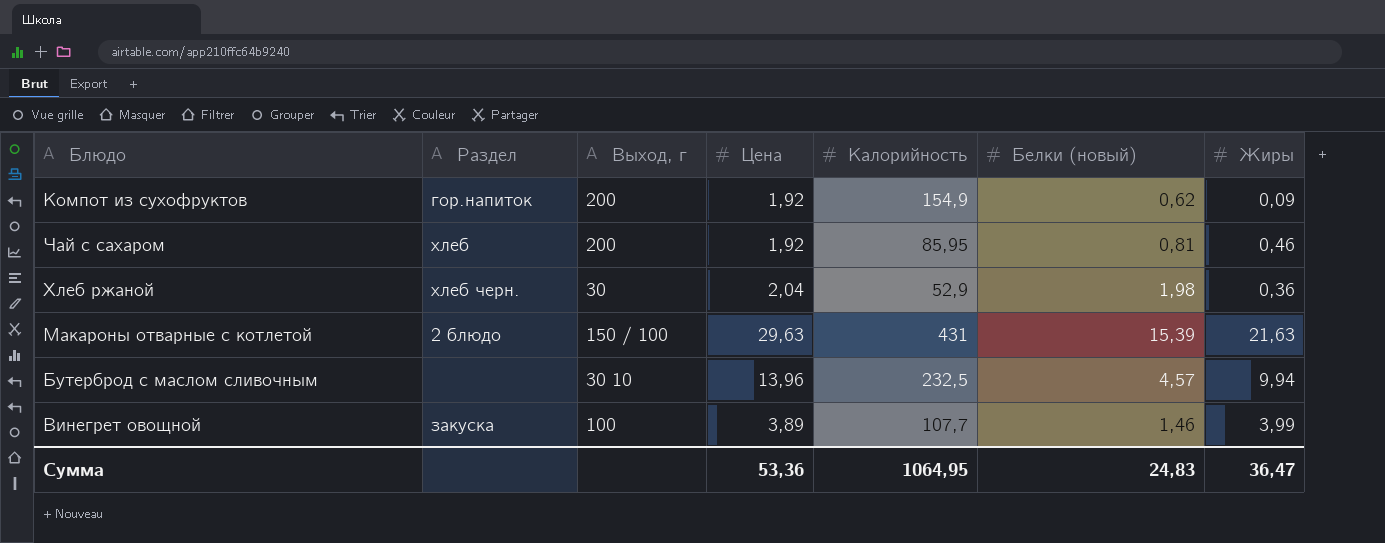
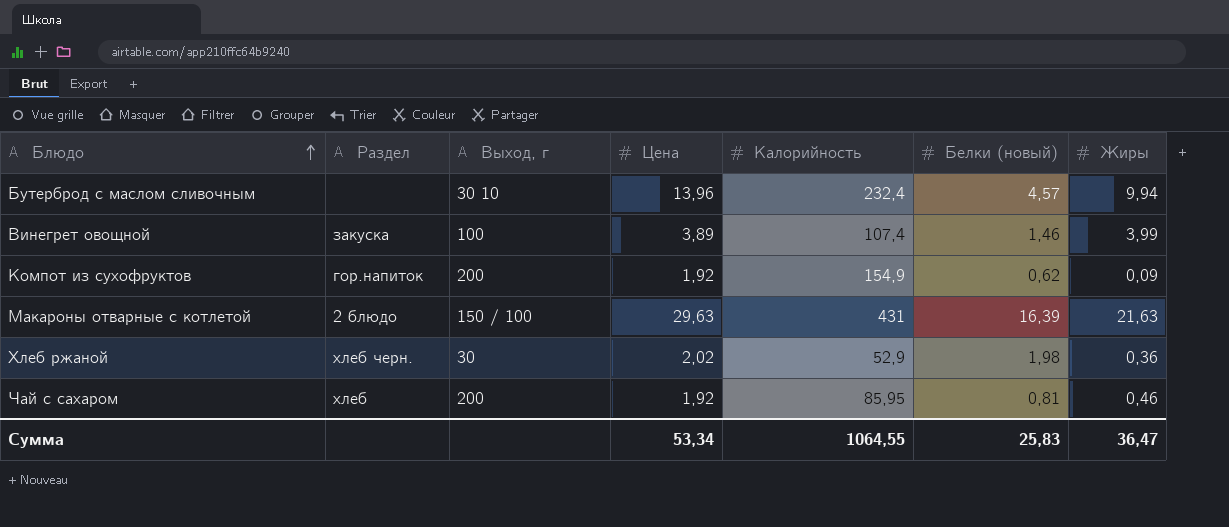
row order: none -> Блюдо ascending
Бутерброд с маслом сливочным | Калорийность: 232,5 -> 232,4
Винегрет овощной | Калорийность: 107,7 -> 107,4
Макароны отварные с котлетой | Белки (новый): 15,39 -> 16,39
Хлеб ржаной | Цена: 2,04 -> 2,02
Сумма | Цена: 53,36 -> 53,34
Сумма | Калорийность: 1064,95 -> 1064,55
Сумма | Белки (новый): 24,83 -> 25,83

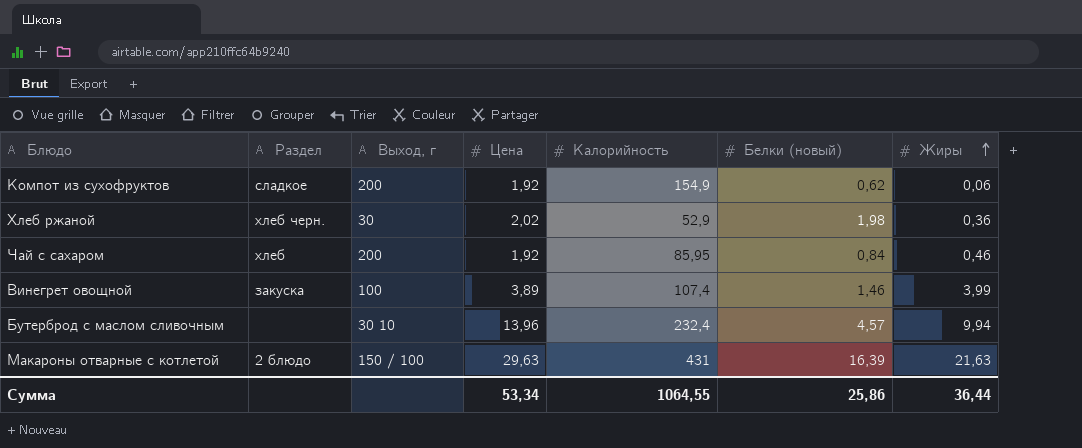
row order: Блюдо ascending -> Жиры ascending
Компот из сухофруктов | Раздел: гор.напиток -> сладкое
Компот из сухофруктов | Жиры: 0,09 -> 0,06
Чай с сахаром | Белки (новый): 0,81 -> 0,84
Сумма | Белки (новый): 25,83 -> 25,86
Сумма | Жиры: 36,47 -> 36,44

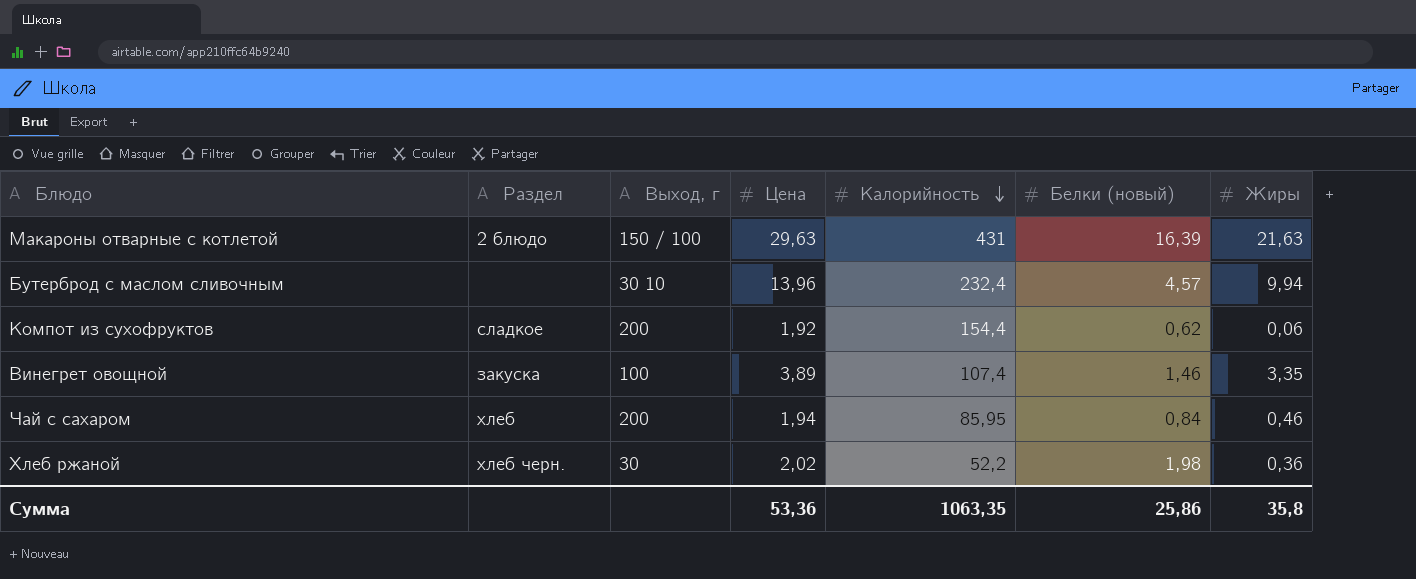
row order: Жиры ascending -> Калорийность descending
Компот из сухофруктов | Калорийность: 154,9 -> 154,4
Винегрет овощной | Жиры: 3,99 -> 3,35
Чай с сахаром | Цена: 1,92 -> 1,94
Хлеб ржаной | Калорийность: 52,9 -> 52,2
Сумма | Цена: 53,34 -> 53,36
Сумма | Калорийность: 1064,55 -> 1063,35
Сумма | Жиры: 36,44 -> 35,8

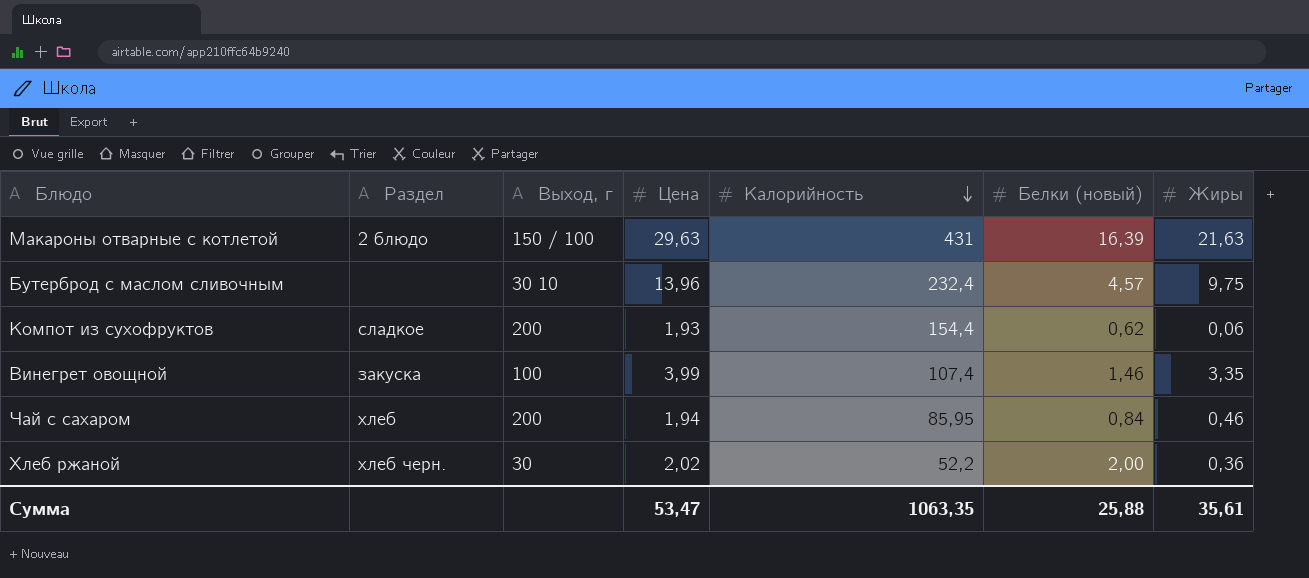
Бутерброд с маслом сливочным | Жиры: 9,94 -> 9,75
Компот из сухофруктов | Цена: 1,92 -> 1,93
Винегрет овощной | Цена: 3,89 -> 3,99
Хлеб ржаной | Белки (новый): 1,98 -> 2,00
Сумма | Цена: 53,36 -> 53,47
Сумма | Белки (новый): 25,86 -> 25,88
Сумма | Жиры: 35,8 -> 35,61

